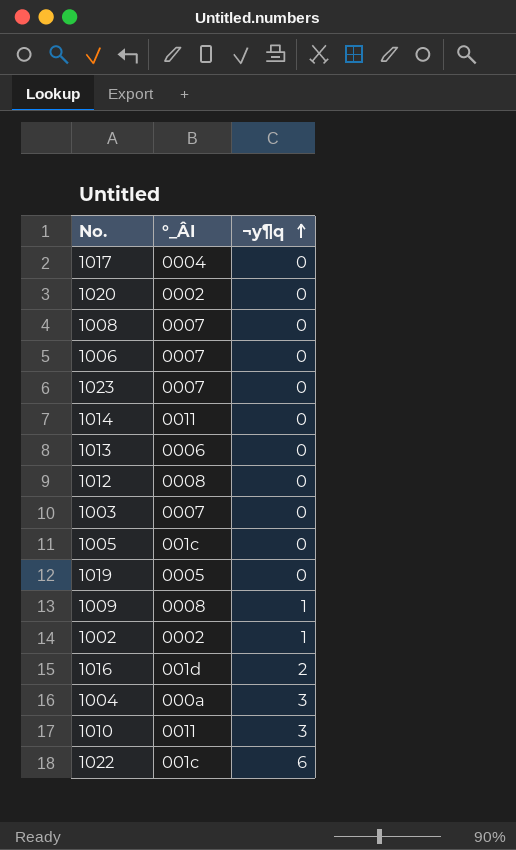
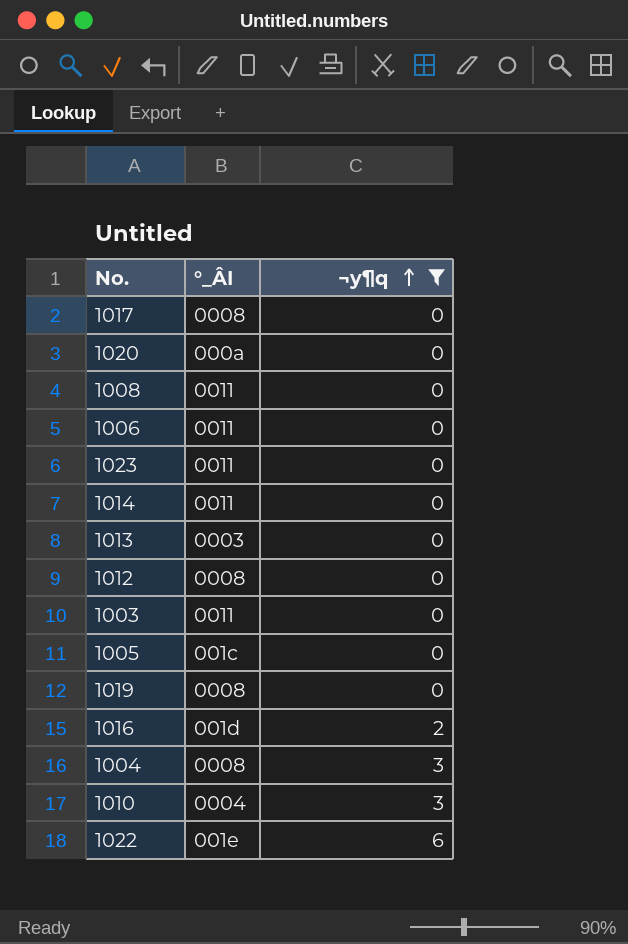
filter: none -> ¬y¶q != 1
1017 | °_ÂI: 0004 -> 0008
1020 | °_ÂI: 0002 -> 000a
1008 | °_ÂI: 0007 -> 0011
1006 | °_ÂI: 0007 -> 0011
1023 | °_ÂI: 0007 -> 0011
1013 | °_ÂI: 0006 -> 0003
1003 | °_ÂI: 0007 -> 0011
1019 | °_ÂI: 0005 -> 0008
1004 | °_ÂI: 000a -> 0008
1010 | °_ÂI: 0011 -> 0004
1022 | °_ÂI: 001c -> 001e

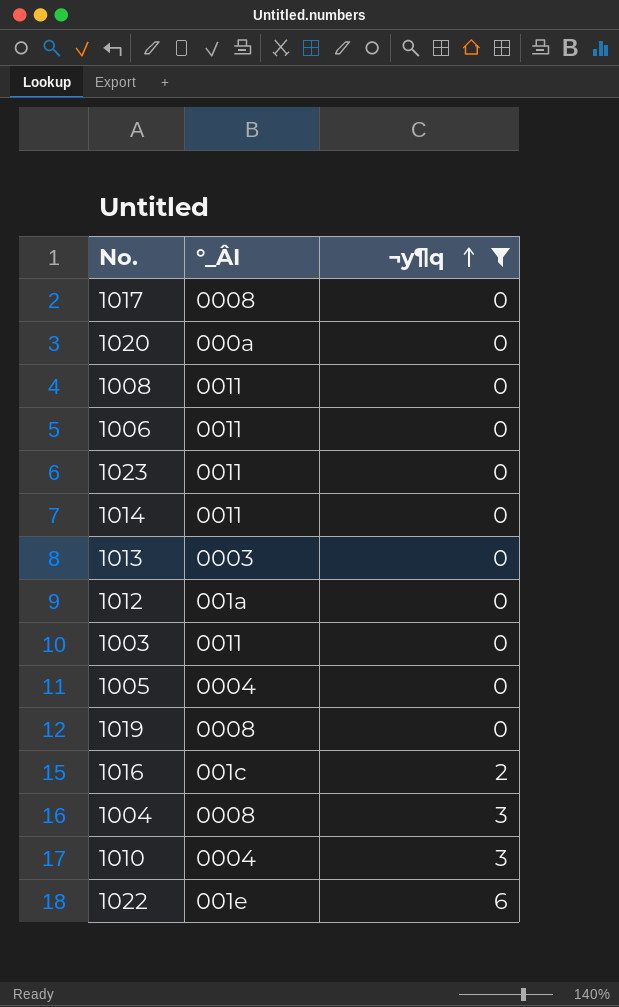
1012 | °_ÂI: 0008 -> 001a
1005 | °_ÂI: 001c -> 0004
1016 | °_ÂI: 001d -> 001c

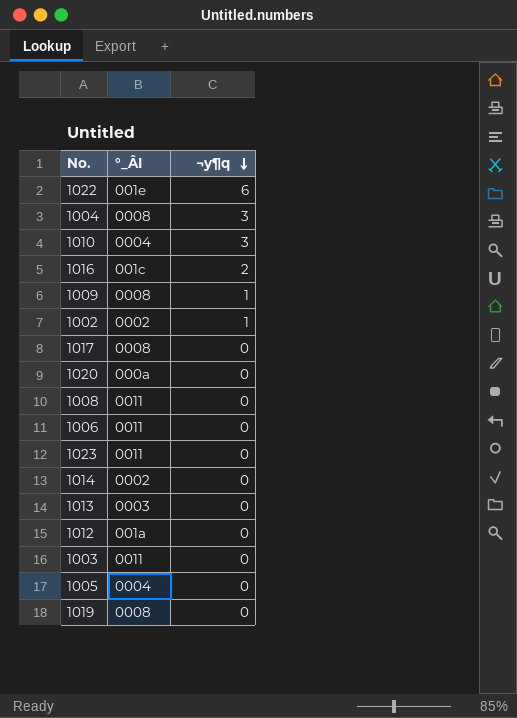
filter: ¬y¶q != 1 -> none
row order: ¬y¶q ascending -> ¬y¶q descending
1014 | °_ÂI: 0011 -> 0002

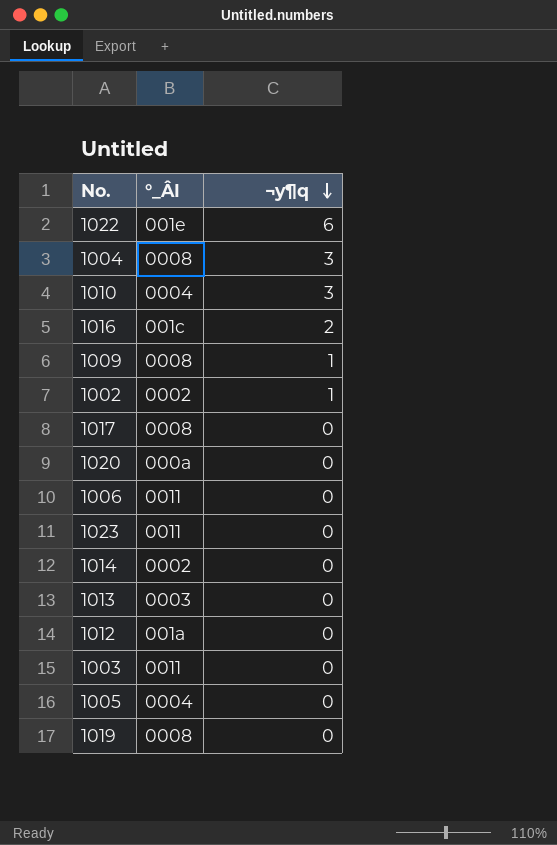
row 1008: 0011 | 0 -> none

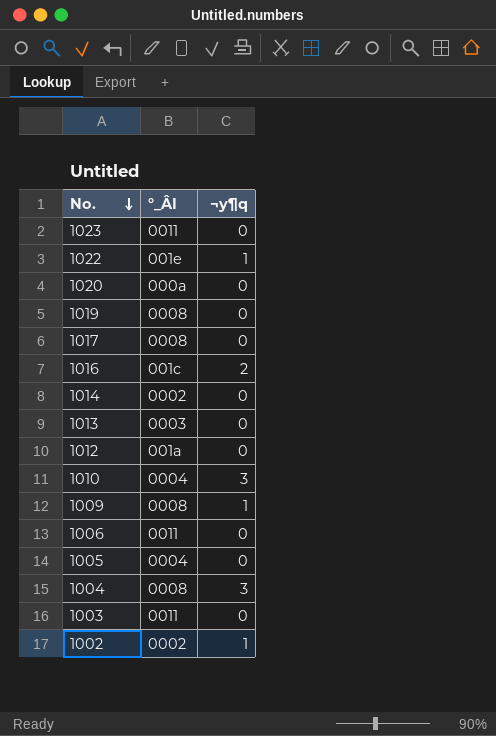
row order: ¬y¶q descending -> No. descending
1022 | ¬y¶q: 6 -> 1

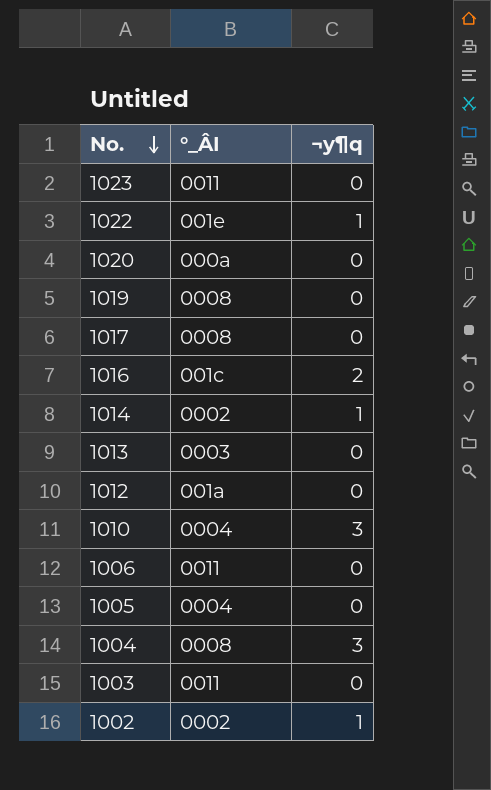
row 1009: 0008 | 1 -> none
1014 | ¬y¶q: 0 -> 1

